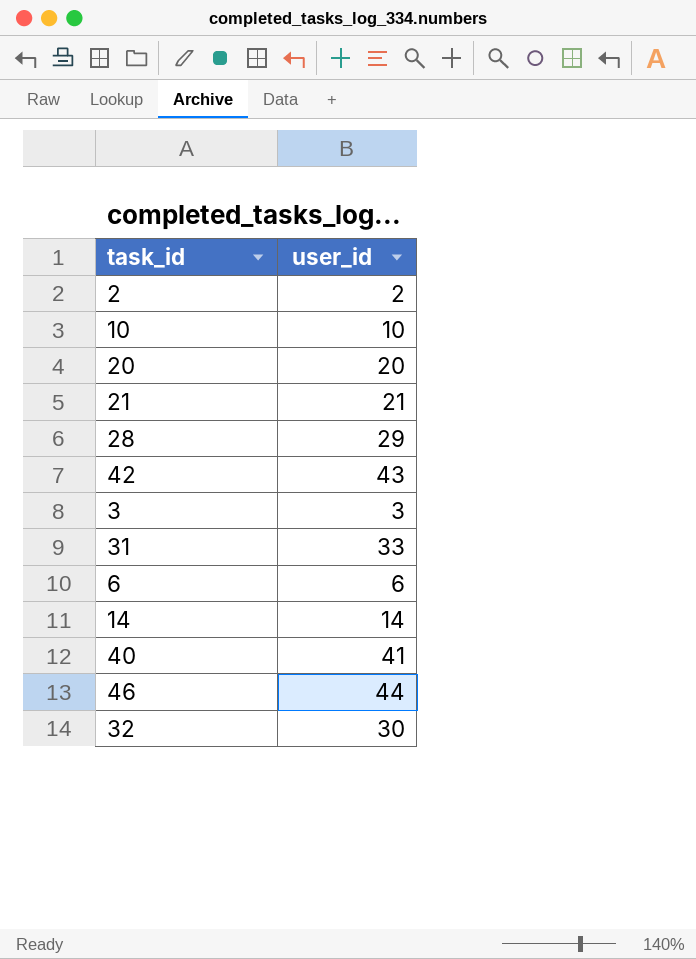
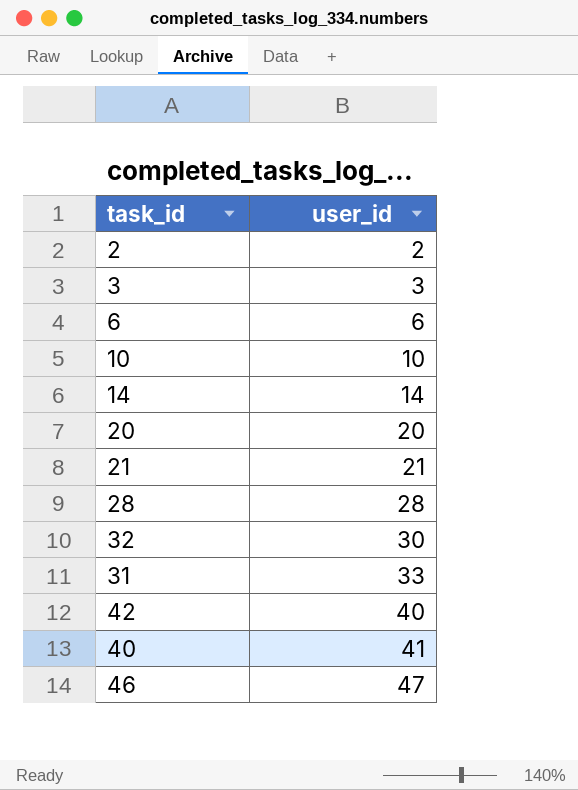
row order: none -> user_id ascending
28 | user_id: 29 -> 28
42 | user_id: 43 -> 40
46 | user_id: 44 -> 47

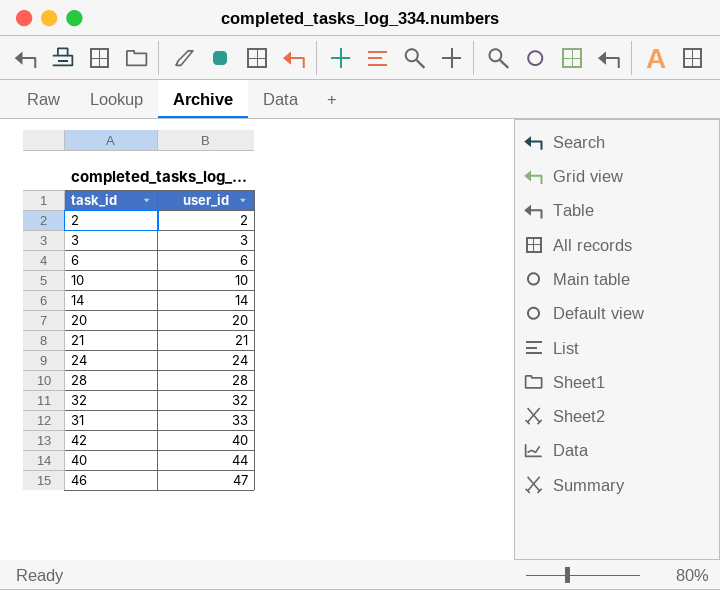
row 24: none -> 24
32 | user_id: 30 -> 32
40 | user_id: 41 -> 44

